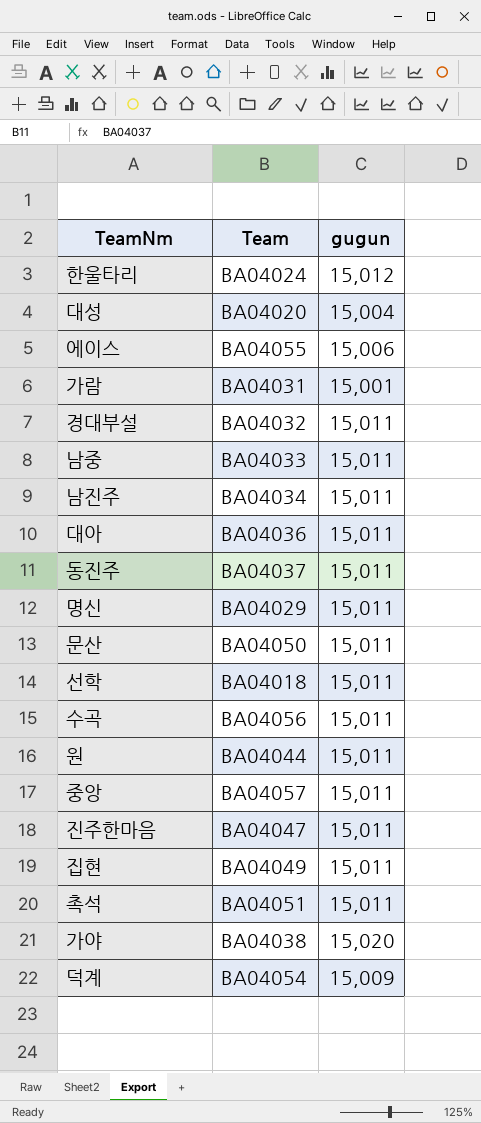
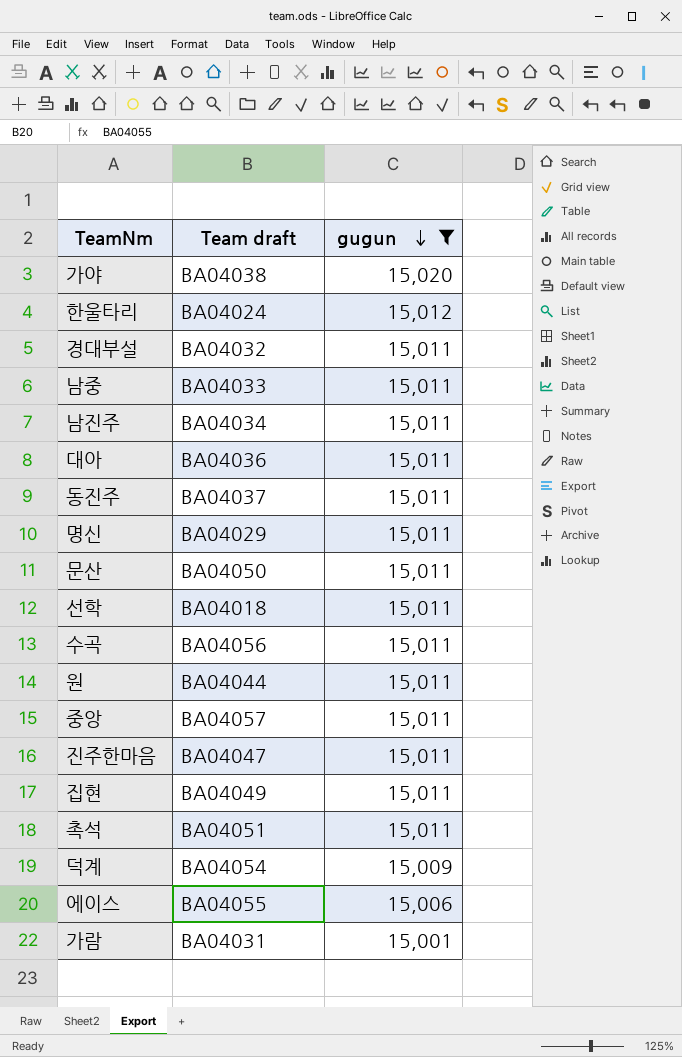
filter: none -> gugun != 15,004
row order: none -> gugun descending
column name: Team -> Team draft

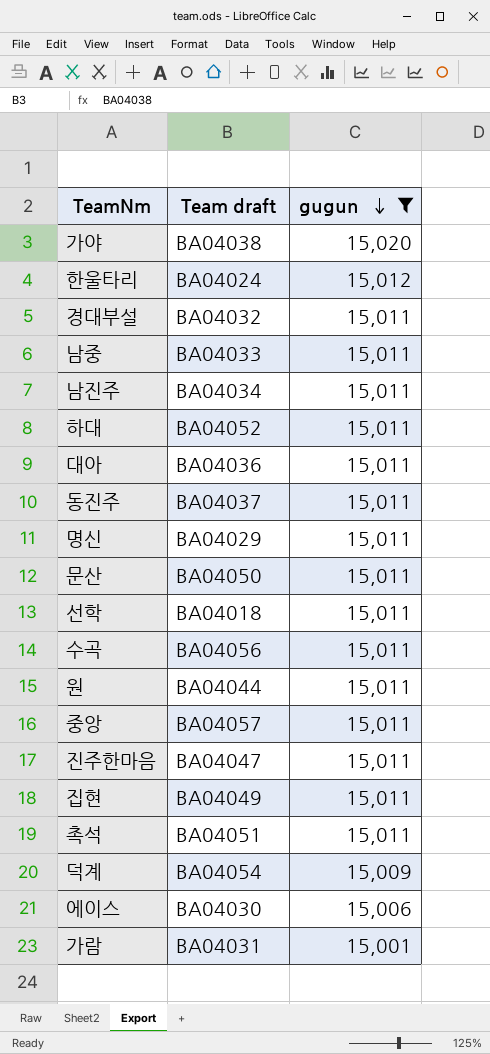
row 하대: none -> BA04052 | 15,011
에이스 | Team draft: BA04055 -> BA04030

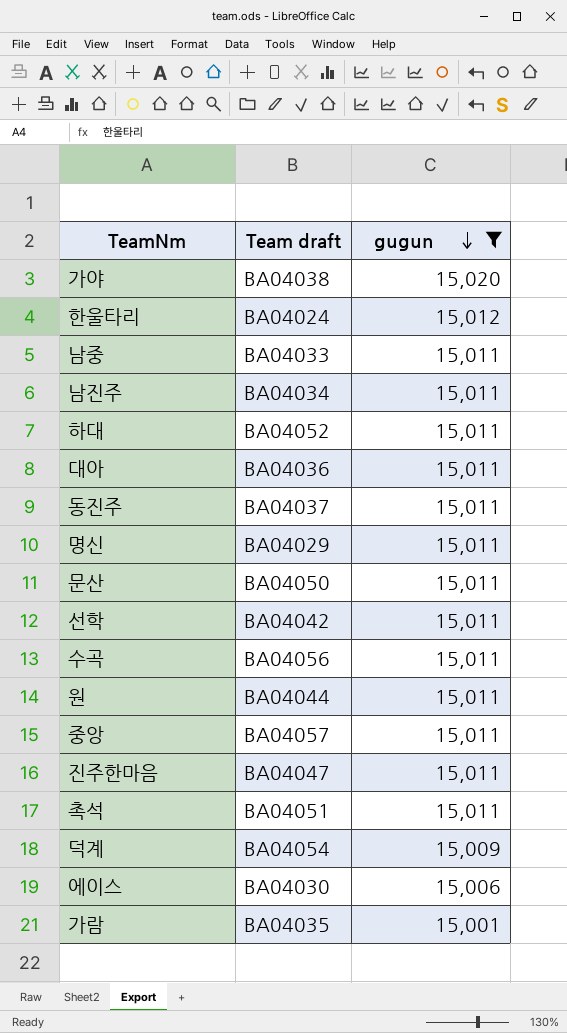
row 경대부설: BA04032 | 15,011 -> none
row 집현: BA04049 | 15,011 -> none
선학 | Team draft: BA04018 -> BA04042
가람 | Team draft: BA04031 -> BA04035

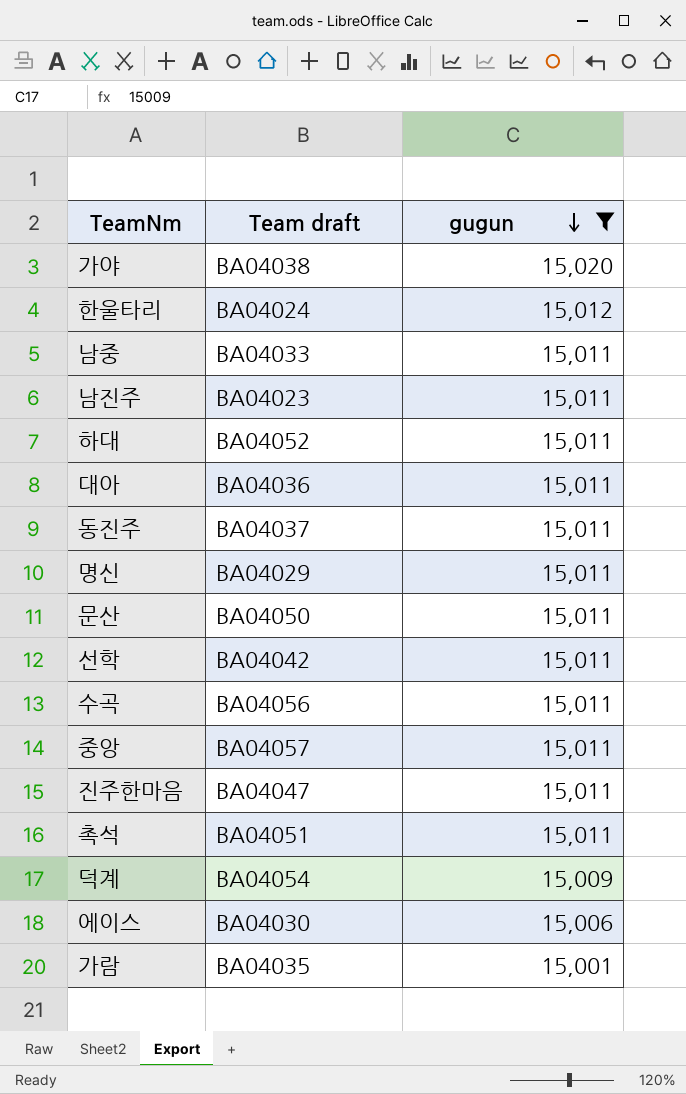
row 원: BA04044 | 15,011 -> none
남진주 | Team draft: BA04034 -> BA04023

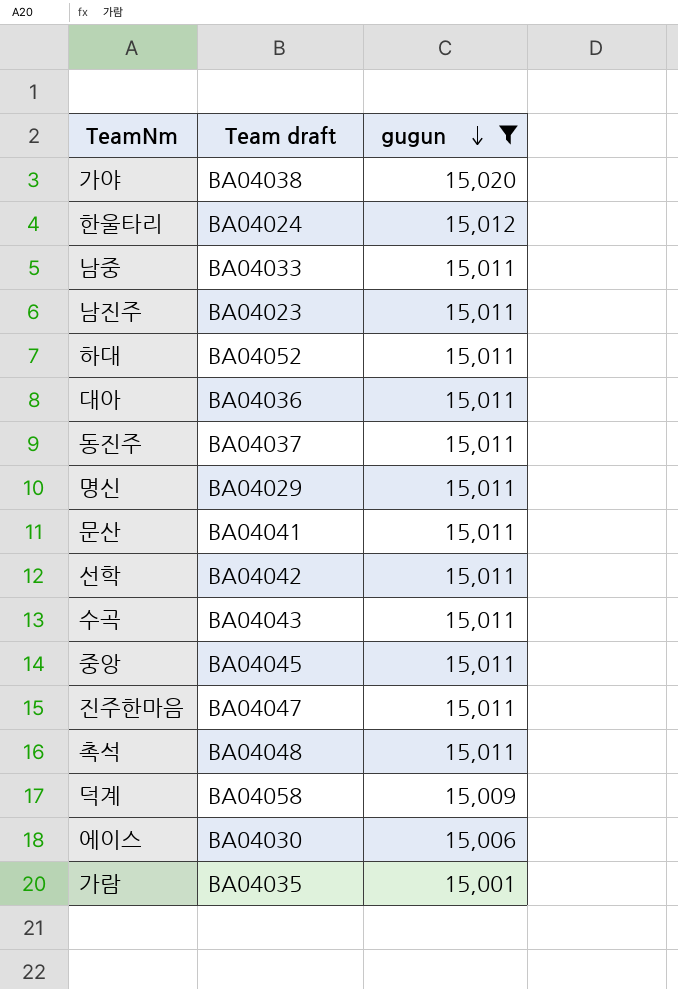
문산 | Team draft: BA04050 -> BA04041
수곡 | Team draft: BA04056 -> BA04043
중앙 | Team draft: BA04057 -> BA04045
촉석 | Team draft: BA04051 -> BA04048
덕계 | Team draft: BA04054 -> BA04058

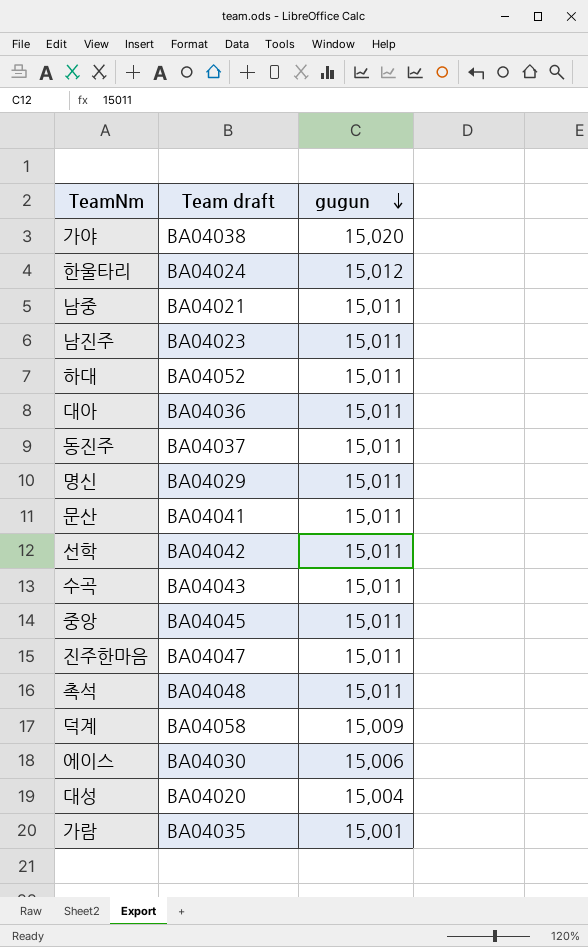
filter: gugun != 15,004 -> none
남중 | Team draft: BA04033 -> BA04021

